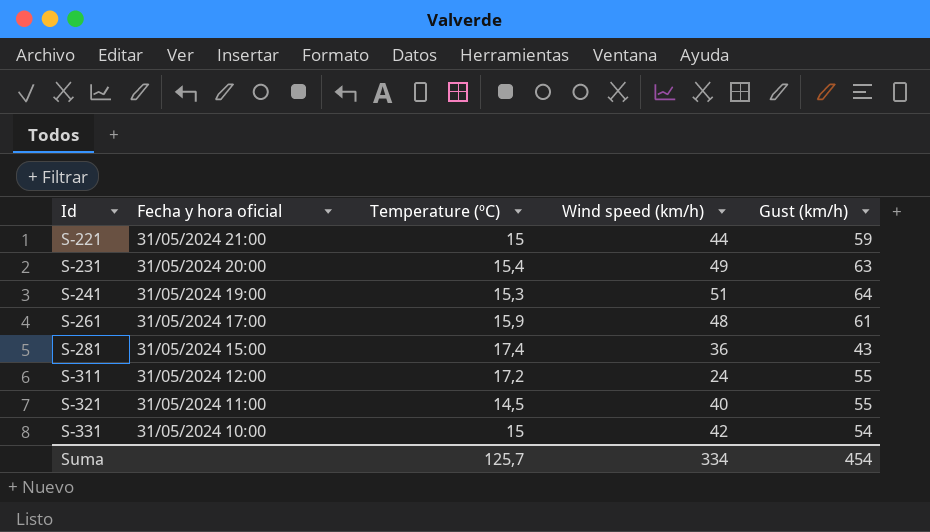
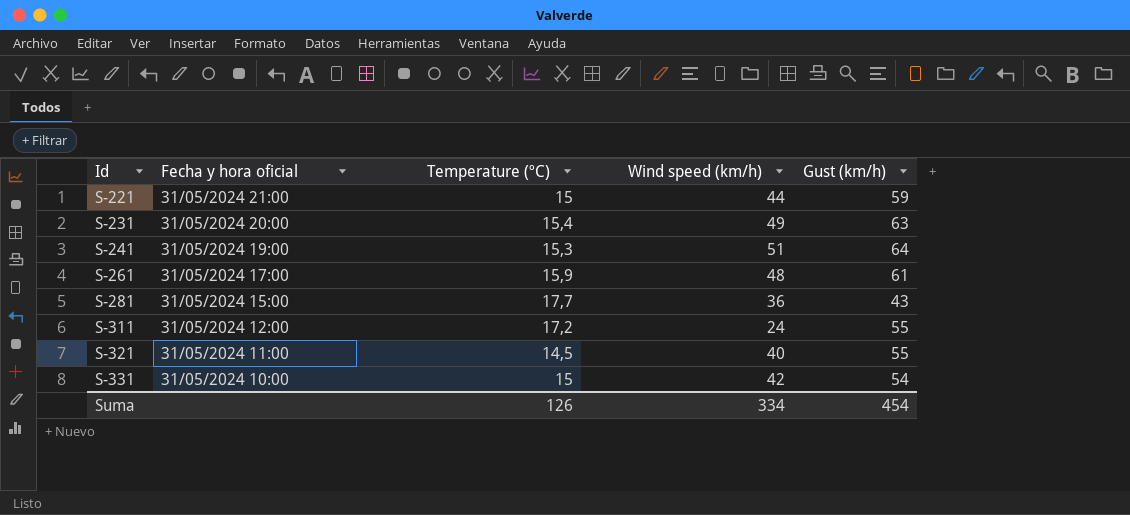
S-281 | Temperature (ºC): 17,4 -> 17,7
Suma | Temperature (ºC): 125,7 -> 126

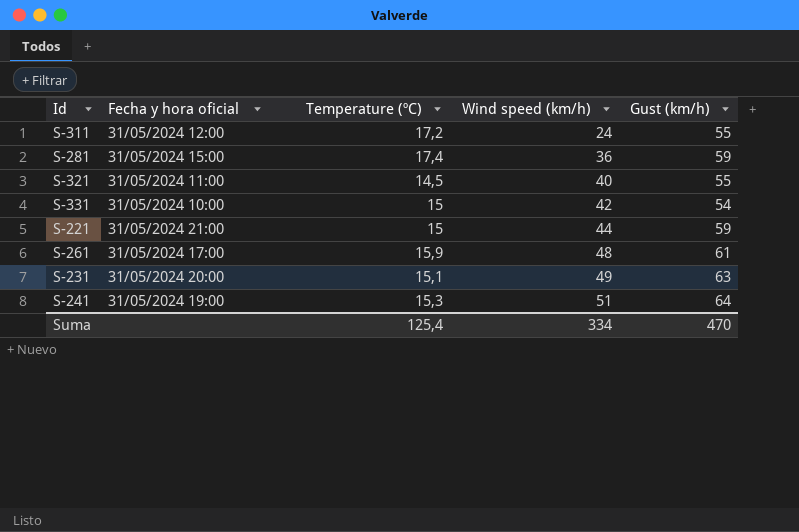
row order: Id ascending -> Wind speed (km/h) ascending
S-281 | Temperature (ºC): 17,7 -> 17,4
S-281 | Gust (km/h): 43 -> 59
S-231 | Temperature (ºC): 15,4 -> 15,1
Suma | Temperature (ºC): 126 -> 125,4
Suma | Gust (km/h): 454 -> 470

